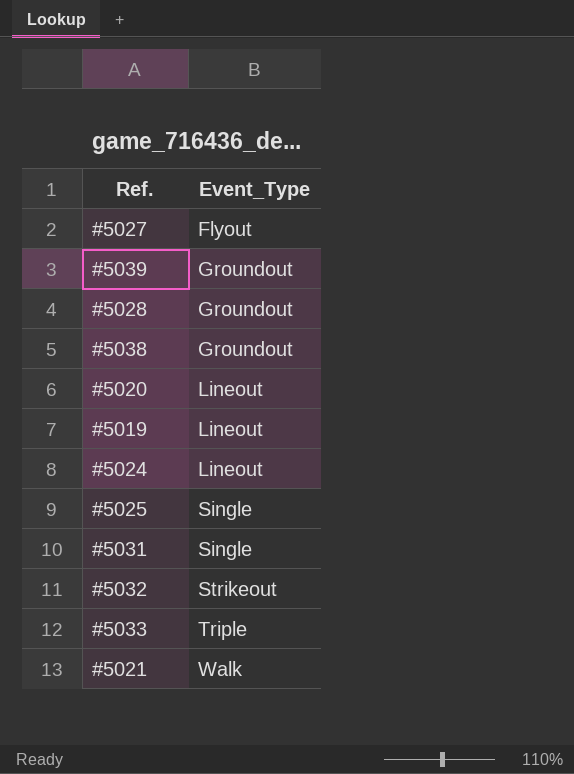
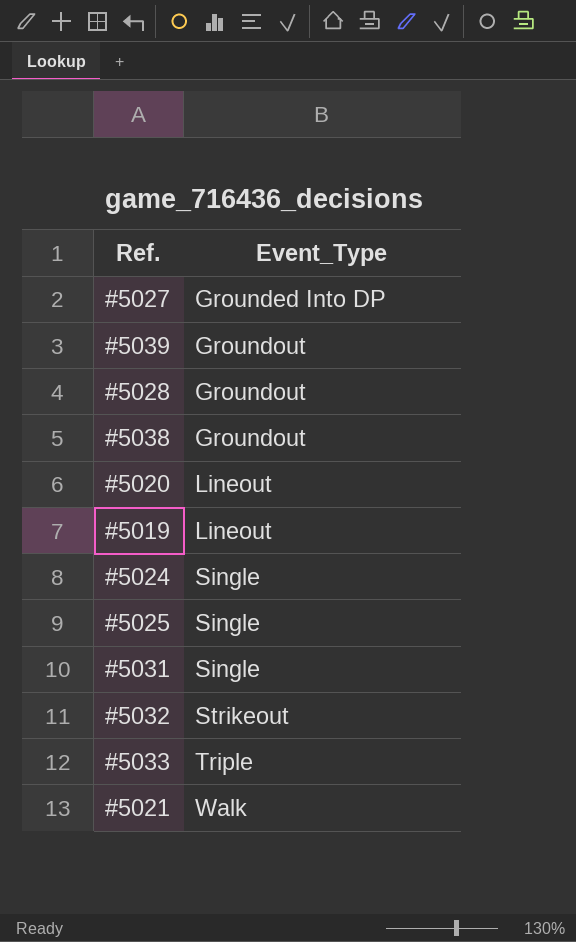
#5027 | Event_Type: Flyout -> Grounded Into DP
#5024 | Event_Type: Lineout -> Single

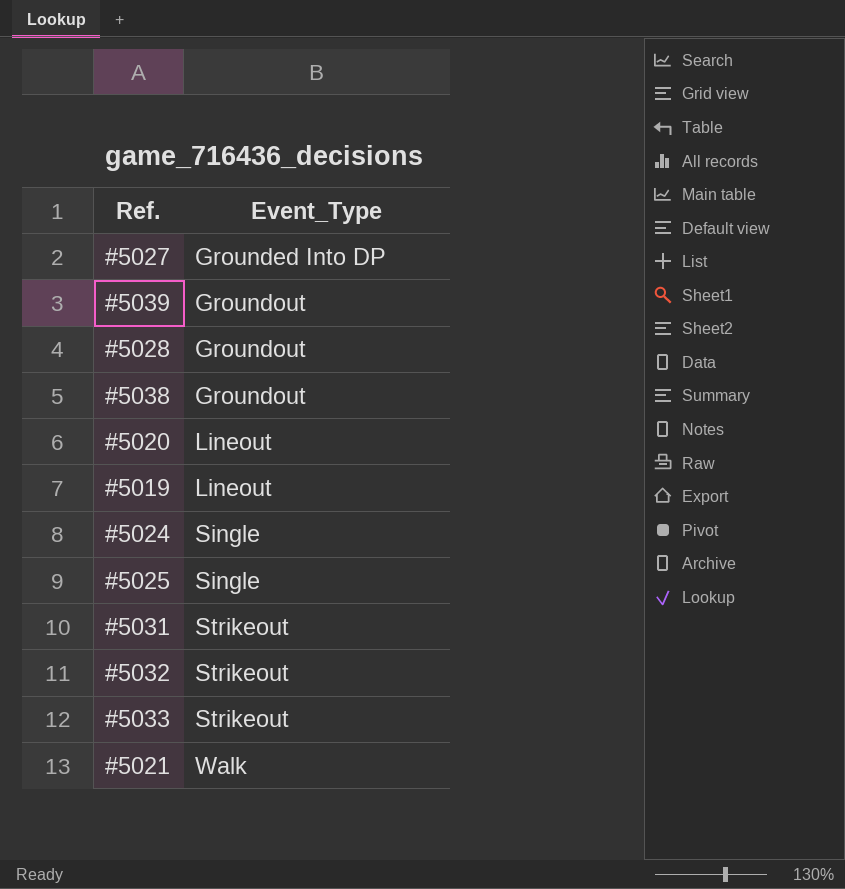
#5031 | Event_Type: Single -> Strikeout
#5033 | Event_Type: Triple -> Strikeout

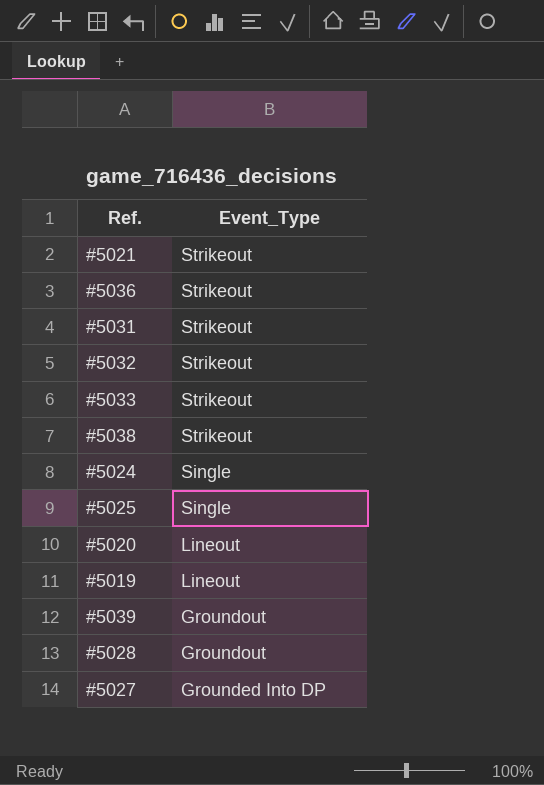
row order: Event_Type ascending -> Event_Type descending
#5021 | Event_Type: Walk -> Strikeout
row #5036: none -> Strikeout
#5038 | Event_Type: Groundout -> Strikeout

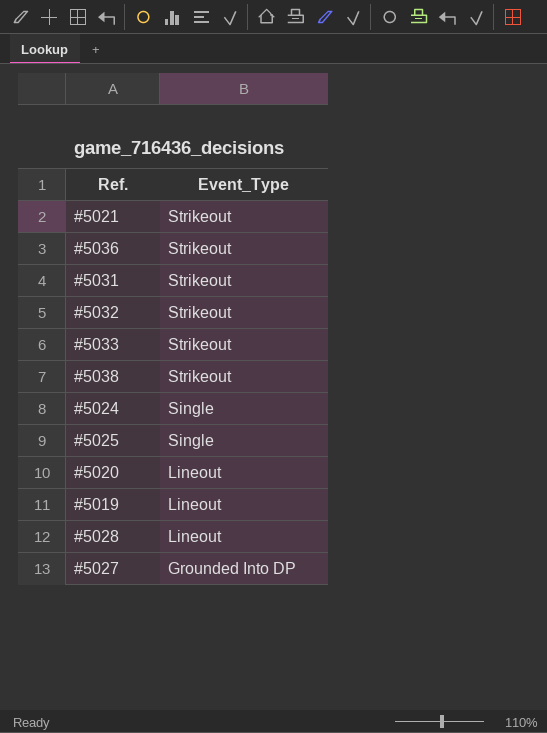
row #5039: Groundout -> none
#5028 | Event_Type: Groundout -> Lineout

